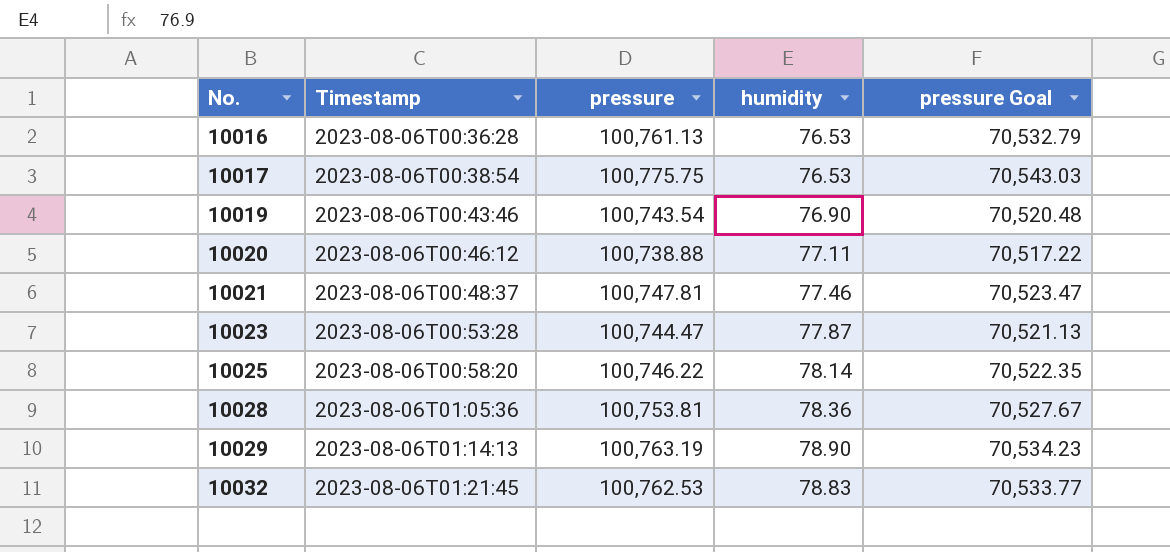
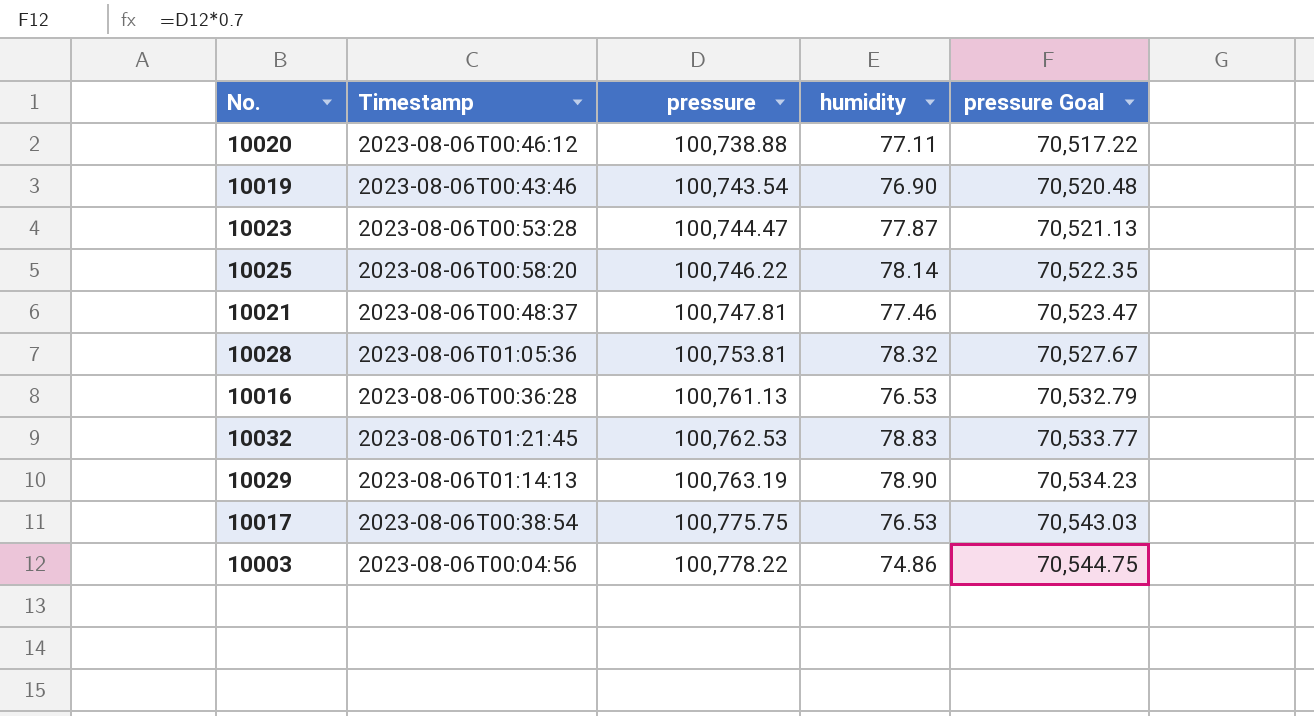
row order: No. ascending -> pressure ascending
10028 | humidity: 78.36 -> 78.32
row 10003: none -> 2023-08-06T00:04:56 | 100,778.22 | 74.86 | 70,544.75

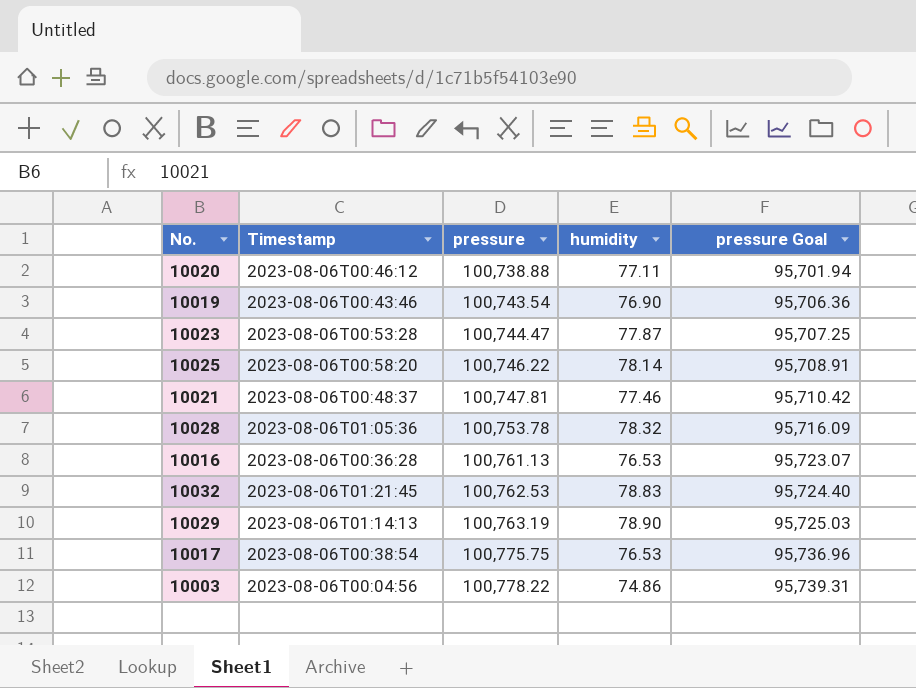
column pressure Goal | formula: [pressure] * 0.7 -> [pressure] * 0.95
10028 | pressure: 100,753.81 -> 100,753.78

